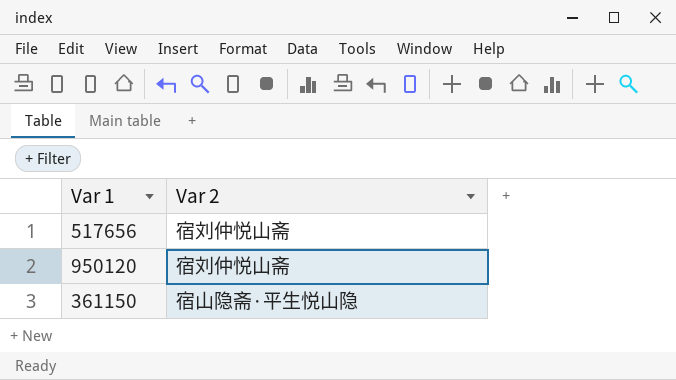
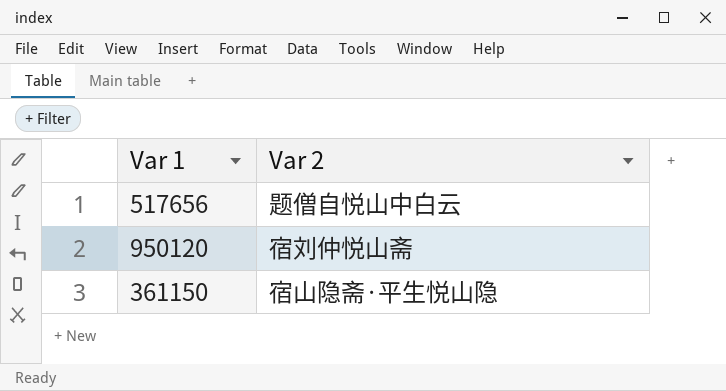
517656 | Var 2: 宿刘仲悦山斋 -> 题僧自悦山中白云

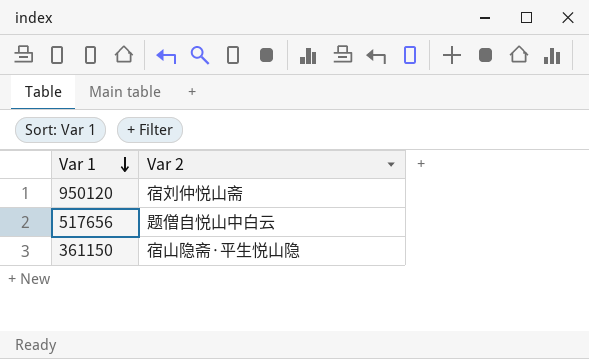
row order: none -> Var 1 descending

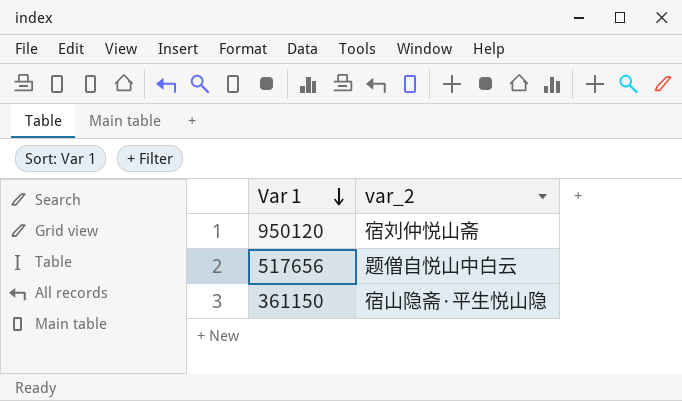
column name: Var 2 -> var_2

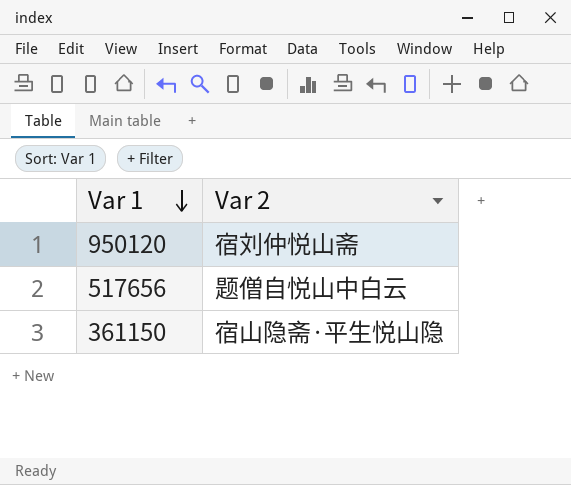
column name: var_2 -> Var 2

